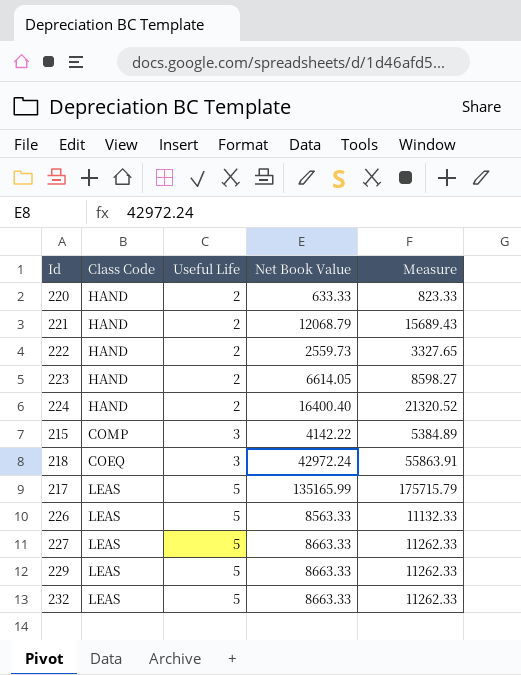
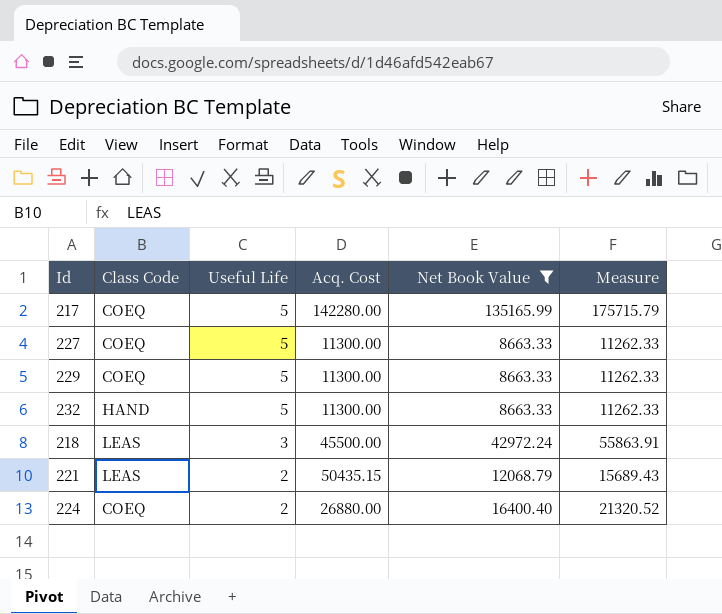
filter: none -> Net Book Value >= 8663.33
row order: Useful Life ascending -> Useful Life descending
column Acq. Cost | position: none -> 4
217 | Class Code: LEAS -> COEQ
227 | Class Code: LEAS -> COEQ
229 | Class Code: LEAS -> COEQ
232 | Class Code: LEAS -> HAND
218 | Class Code: COEQ -> LEAS
221 | Class Code: HAND -> LEAS
224 | Class Code: HAND -> COEQ

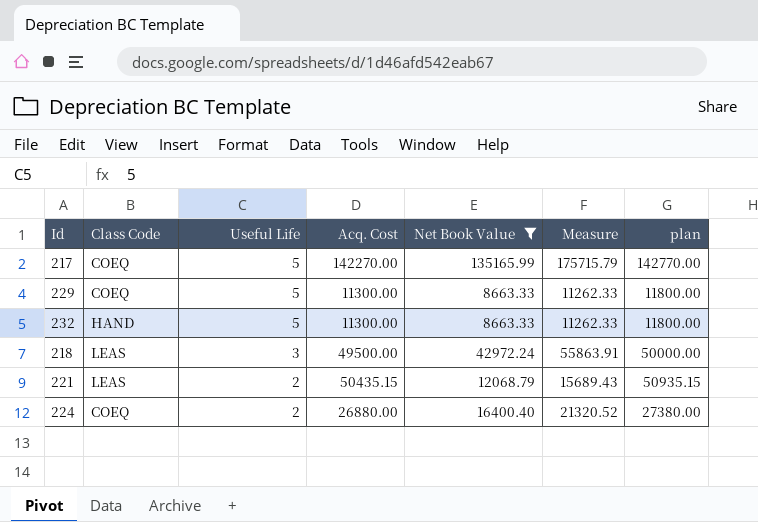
column plan | formula: none -> [Acq. Cost] + 500
row 227: COEQ | 5 | 11300.00 | 8663.33 | 11262.33 -> none
217 | Acq. Cost: 142280.00 -> 142270.00
218 | Acq. Cost: 45500.00 -> 49500.00

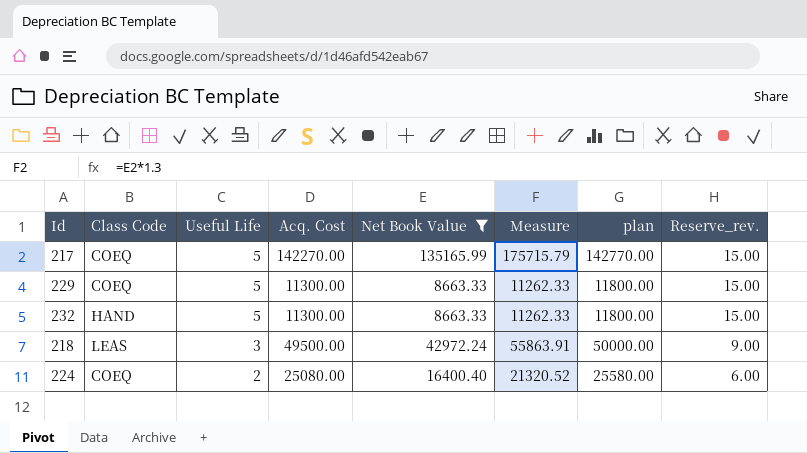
column Reserve_rev. | formula: none -> [Useful Life] * 3
row 221: LEAS | 2 | 50435.15 | 12068.79 | 15689.43 | 50935.15 -> none
224 | Acq. Cost: 26880.00 -> 25080.00
224 | plan: 27380.00 -> 25580.00

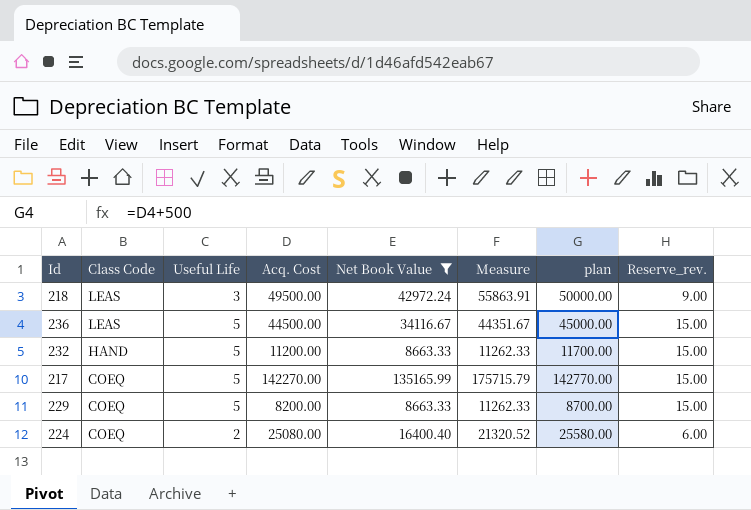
row order: Useful Life descending -> Class Code descending
row 236: none -> LEAS | 5 | 44500.00 | 34116.67 | 44351.67 | 45000.00 | 15.00
232 | Acq. Cost: 11300.00 -> 11200.00
232 | plan: 11800.00 -> 11700.00
229 | Acq. Cost: 11300.00 -> 8200.00
229 | plan: 11800.00 -> 8700.00

